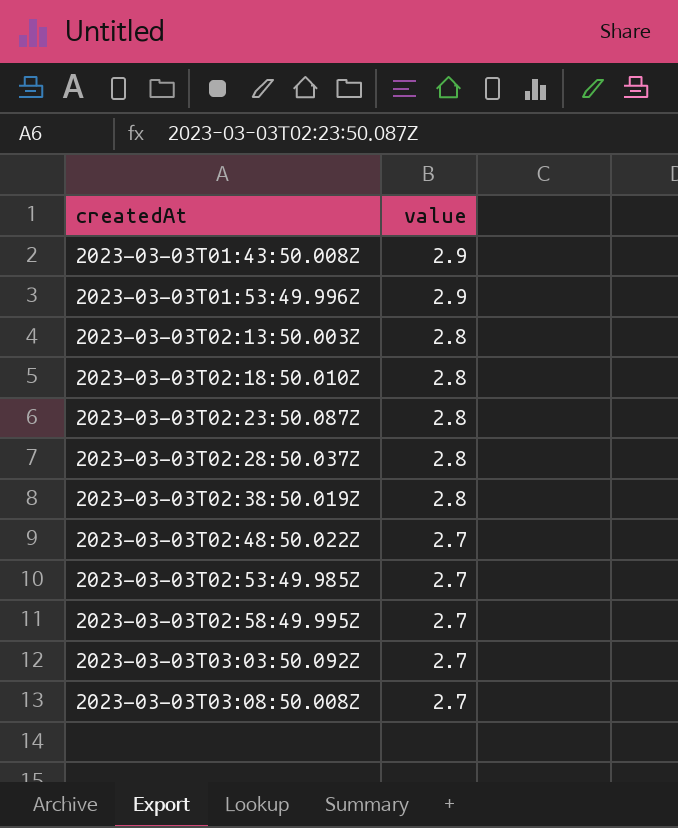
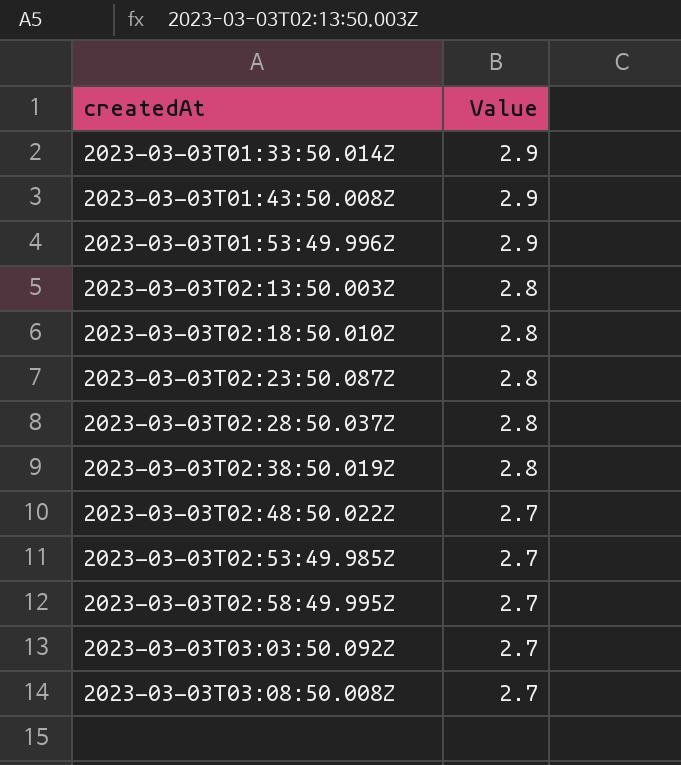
column name: value -> Value
row 2023-03-03T01:33:50.014Z: none -> 2.9

